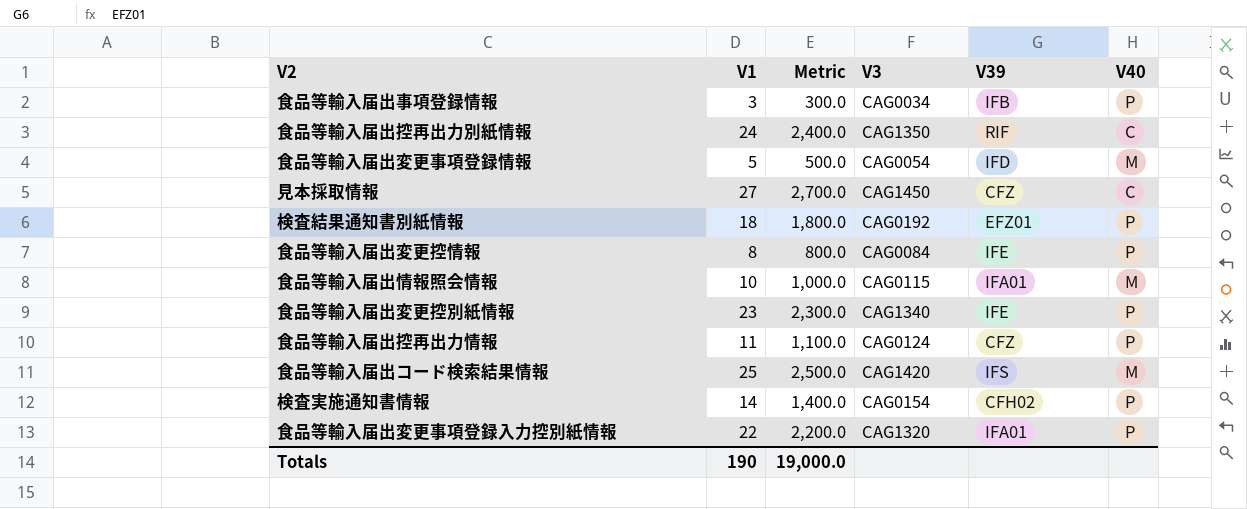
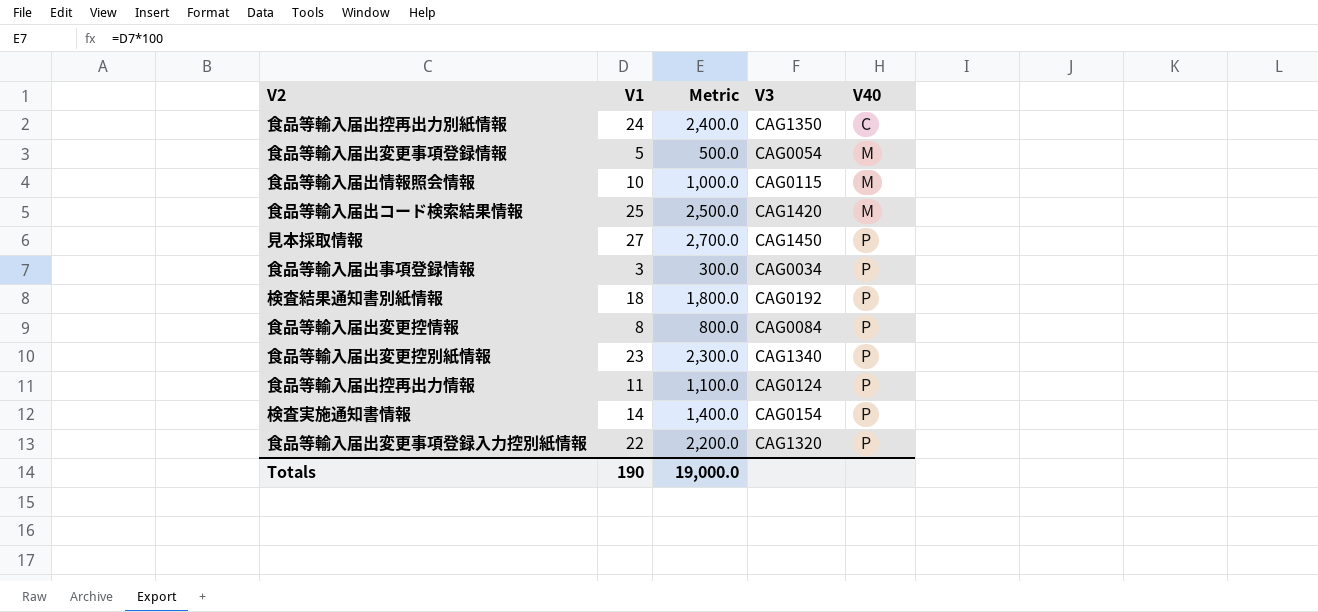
row order: none -> V40 ascending
column V39 | position: 5 -> none
見本採取情報 | V40: C -> P

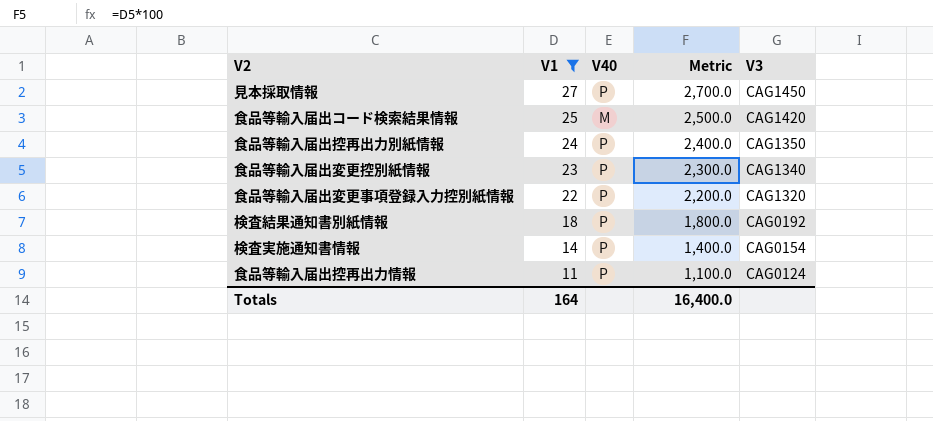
filter: none -> V1 >= 11
row order: V40 ascending -> V1 descending
column V40 | position: 5 -> 3
食品等輸入届出控再出力別紙情報 | V40: C -> P
Totals | V1: 190 -> 164
Totals | Metric: 19,000.0 -> 16,400.0

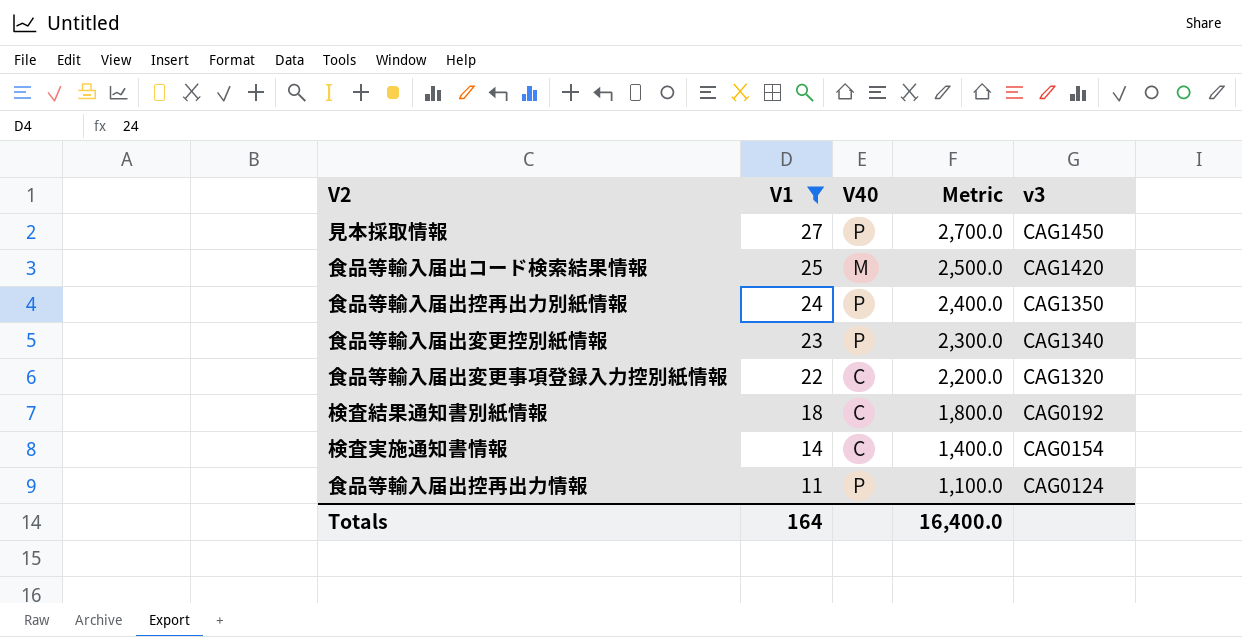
column name: V3 -> v3
食品等輸入届出変更事項登録入力控別紙情報 | V40: P -> C
検査結果通知書別紙情報 | V40: P -> C
検査実施通知書情報 | V40: P -> C

